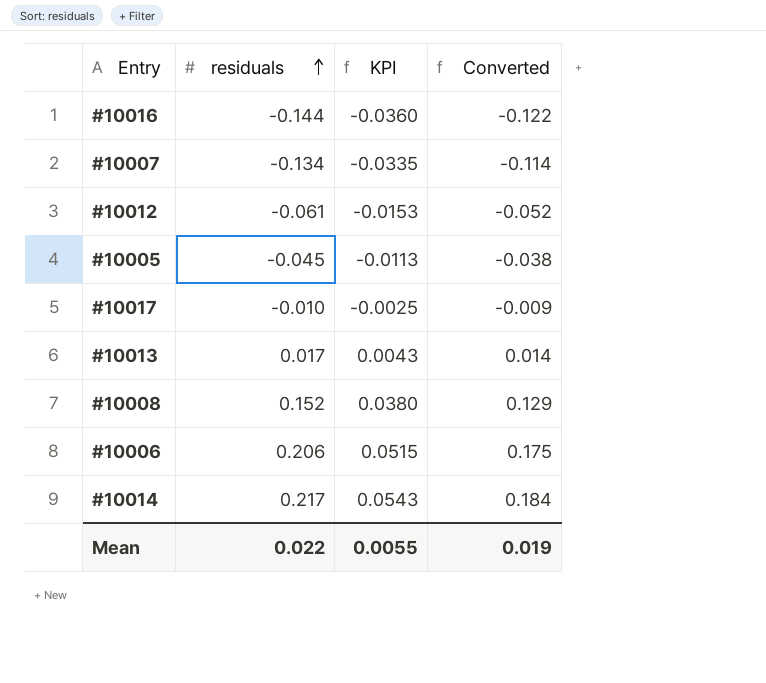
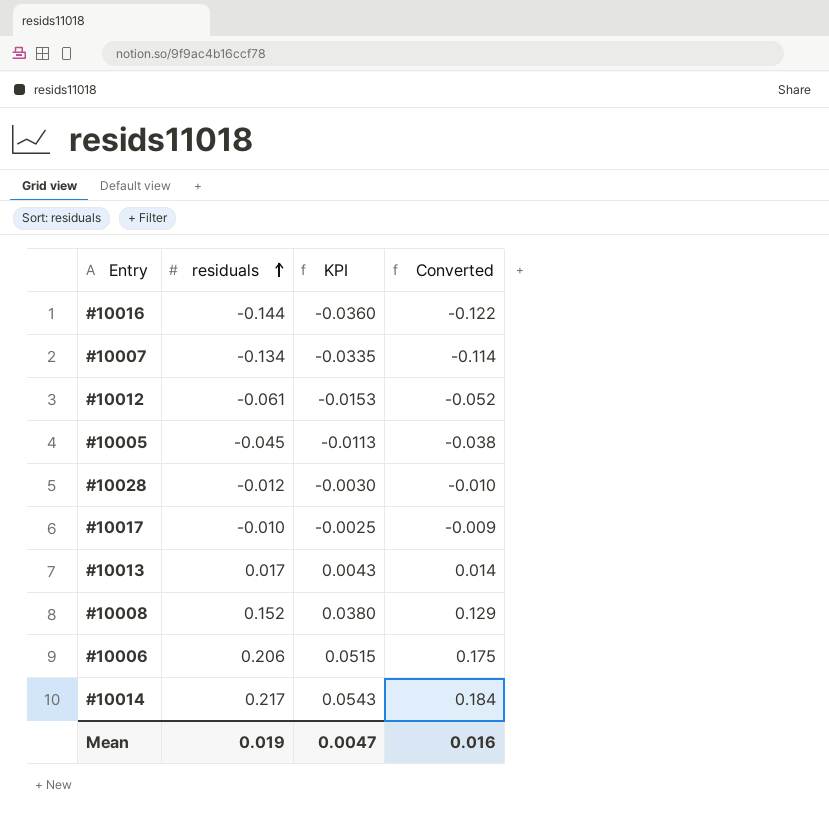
row #10028: none -> -0.012 | -0.0030 | -0.010
Mean | residuals: 0.022 -> 0.019
Mean | KPI: 0.0055 -> 0.0047
Mean | Converted: 0.019 -> 0.016

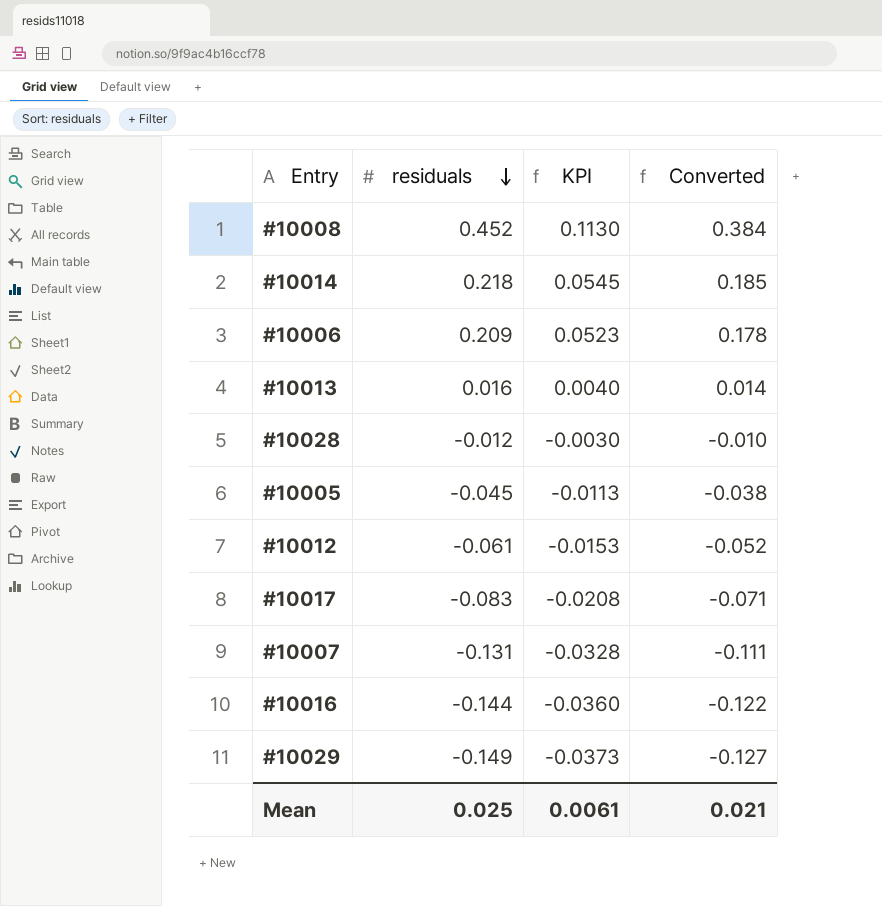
row order: residuals ascending -> residuals descending
#10008 | residuals: 0.152 -> 0.452
#10008 | KPI: 0.0380 -> 0.1130
#10008 | Converted: 0.129 -> 0.384
#10014 | residuals: 0.217 -> 0.218
#10014 | KPI: 0.0543 -> 0.0545
#10014 | Converted: 0.184 -> 0.185
#10006 | residuals: 0.206 -> 0.209
#10006 | KPI: 0.0515 -> 0.0523
#10006 | Converted: 0.175 -> 0.178
#10013 | residuals: 0.017 -> 0.016
#10013 | KPI: 0.0043 -> 0.0040
#10017 | residuals: -0.010 -> -0.083
#10017 | KPI: -0.0025 -> -0.0208
#10017 | Converted: -0.009 -> -0.071
#10007 | residuals: -0.134 -> -0.131
#10007 | KPI: -0.0335 -> -0.0328
#10007 | Converted: -0.114 -> -0.111
row #10029: none -> -0.149 | -0.0373 | -0.127
Mean | residuals: 0.019 -> 0.025
Mean | KPI: 0.0047 -> 0.0061
Mean | Converted: 0.016 -> 0.021

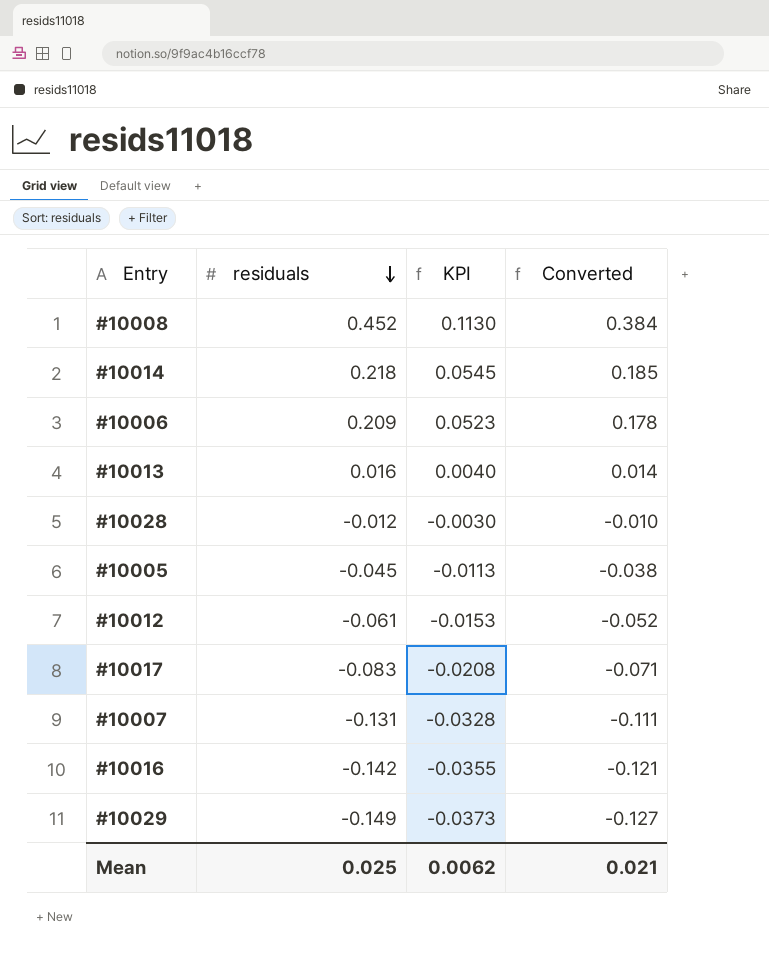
#10016 | residuals: -0.144 -> -0.142
#10016 | KPI: -0.0360 -> -0.0355
#10016 | Converted: -0.122 -> -0.121
Mean | KPI: 0.0061 -> 0.0062

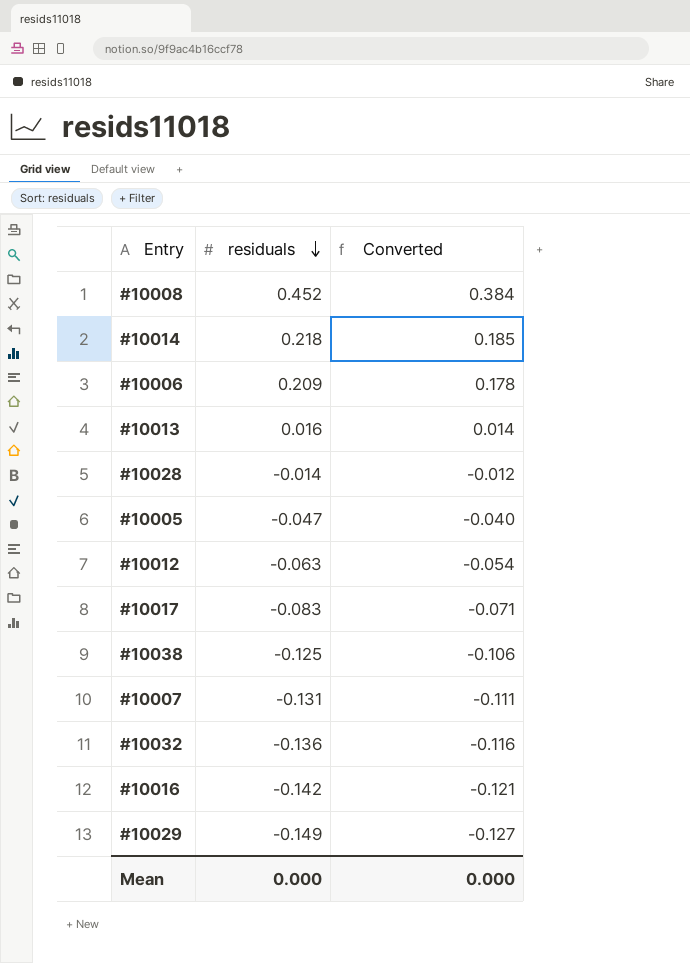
column KPI | formula: [residuals] * 0.25 -> none
#10028 | residuals: -0.012 -> -0.014
#10028 | Converted: -0.010 -> -0.012
#10005 | residuals: -0.045 -> -0.047
#10005 | Converted: -0.038 -> -0.040
#10012 | residuals: -0.061 -> -0.063
#10012 | Converted: -0.052 -> -0.054
row #10038: none -> -0.125 | -0.106
row #10032: none -> -0.136 | -0.116
Mean | residuals: 0.025 -> 0.000
Mean | Converted: 0.021 -> 0.000

